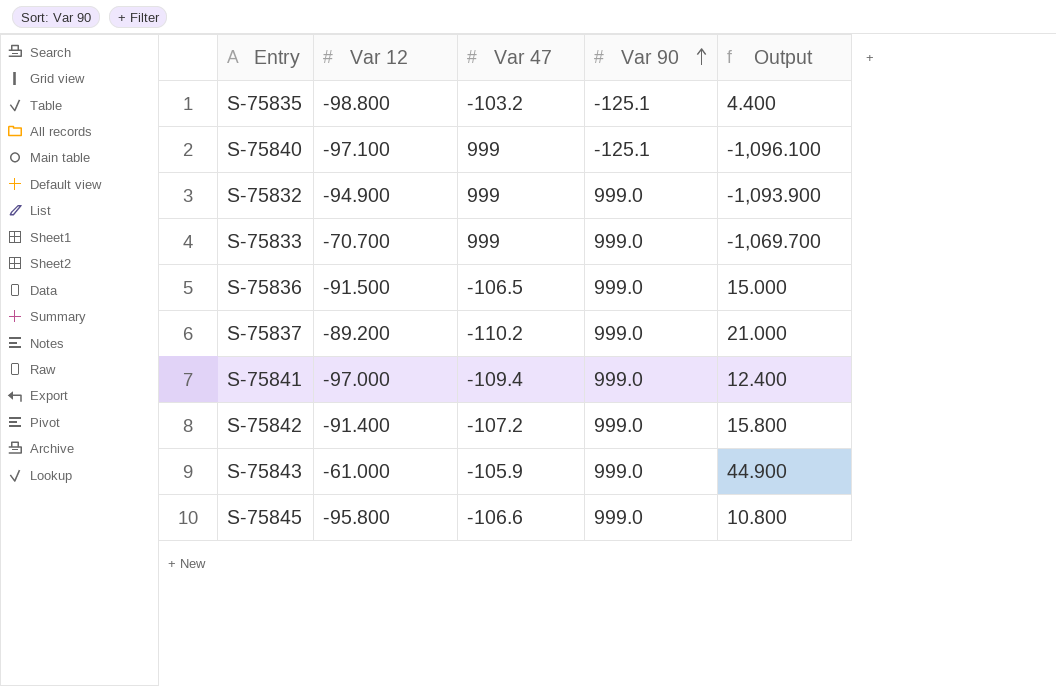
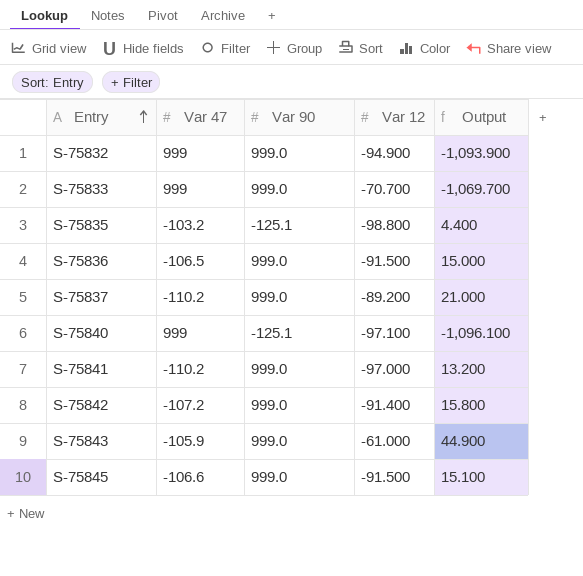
row order: Var 90 ascending -> Entry ascending
column Var 12 | position: 2 -> 4
S-75841 | Var 47: -109.4 -> -110.2
S-75841 | Output: 12.400 -> 13.200
S-75845 | Var 12: -95.800 -> -91.500
S-75845 | Output: 10.800 -> 15.100

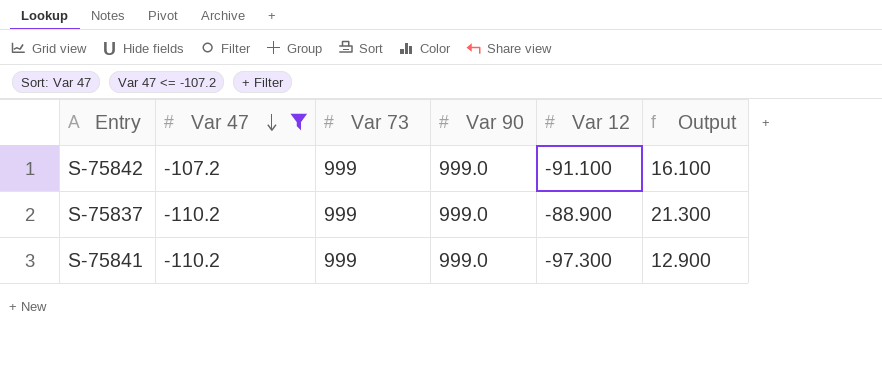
filter: none -> Var 47 <= -107.2
row order: Entry ascending -> Var 47 descending
column Var 73 | position: none -> 3
S-75842 | Var 12: -91.400 -> -91.100
S-75842 | Output: 15.800 -> 16.100
S-75837 | Var 12: -89.200 -> -88.900
S-75837 | Output: 21.000 -> 21.300
S-75841 | Var 12: -97.000 -> -97.300
S-75841 | Output: 13.200 -> 12.900

